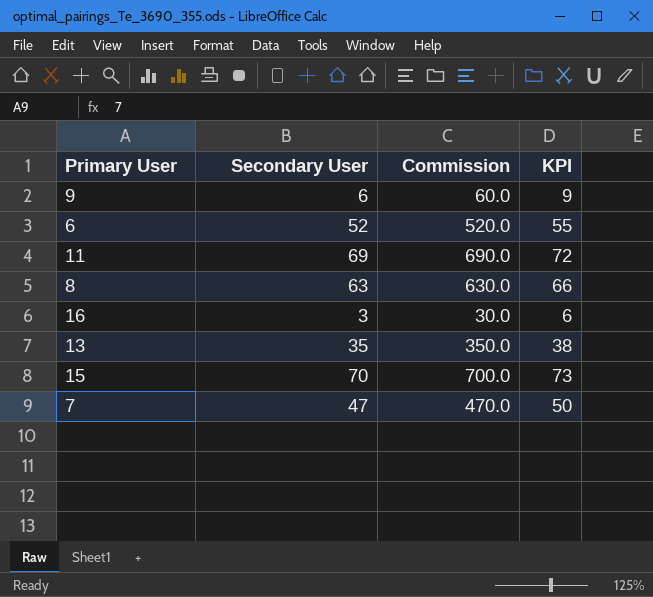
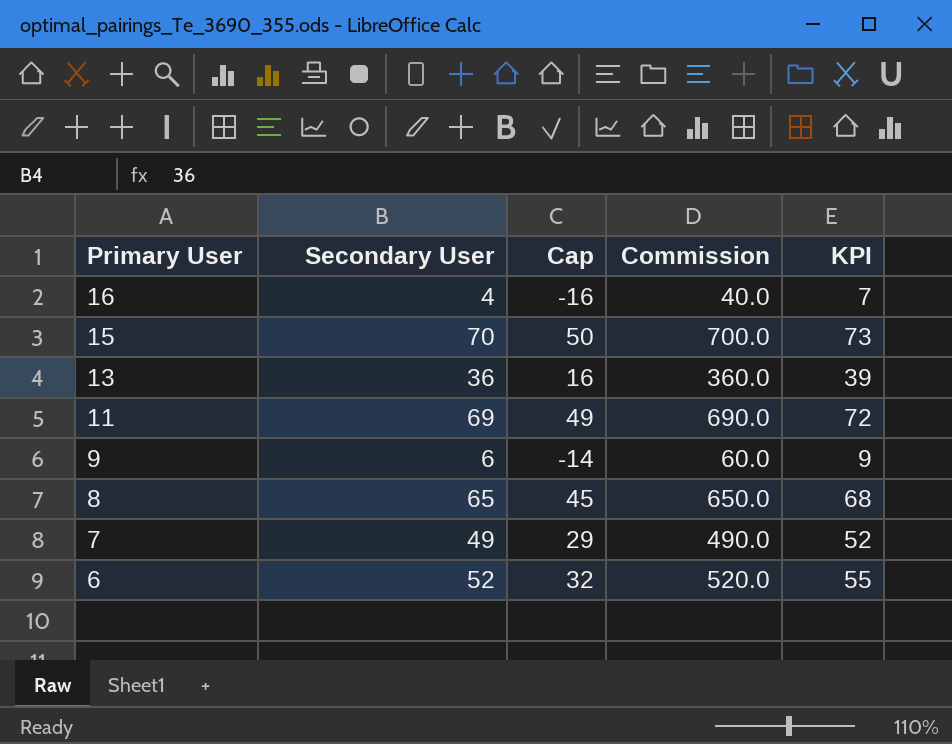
row order: none -> Primary User descending
column Cap | formula: none -> [Secondary User] - 20
16 | Secondary User: 3 -> 4
16 | Commission: 30.0 -> 40.0
16 | KPI: 6 -> 7
13 | Secondary User: 35 -> 36
13 | Commission: 350.0 -> 360.0
13 | KPI: 38 -> 39
8 | Secondary User: 63 -> 65
8 | Commission: 630.0 -> 650.0
8 | KPI: 66 -> 68
7 | Secondary User: 47 -> 49
7 | Commission: 470.0 -> 490.0
7 | KPI: 50 -> 52

